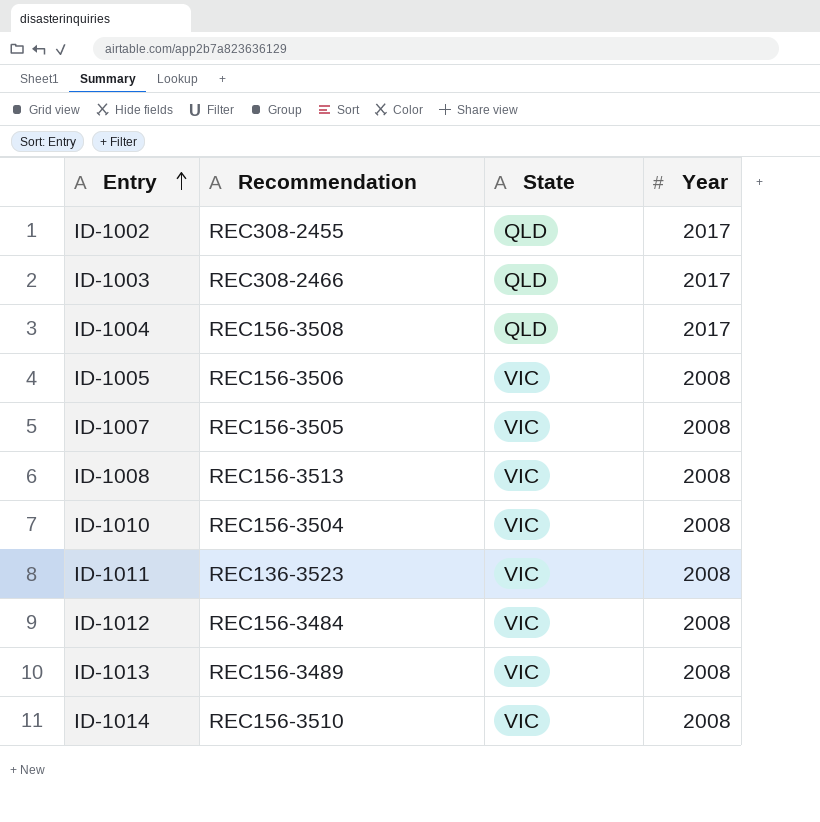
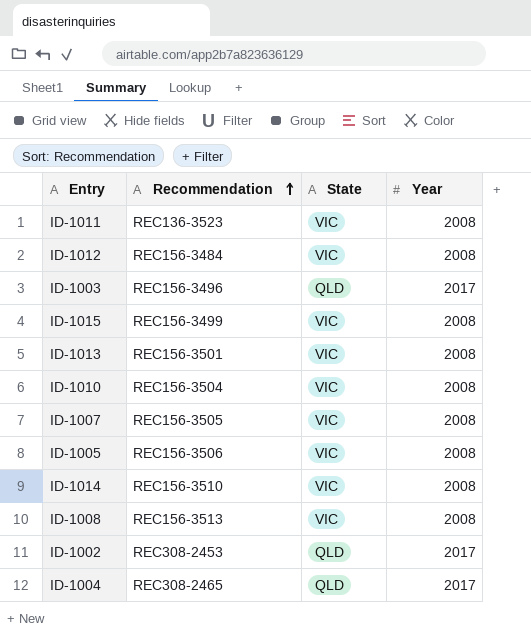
row order: Entry ascending -> Recommendation ascending
ID-1003 | Recommendation: REC308-2466 -> REC156-3496
row ID-1015: none -> REC156-3499 | VIC | 2008
ID-1013 | Recommendation: REC156-3489 -> REC156-3501
ID-1002 | Recommendation: REC308-2455 -> REC308-2453
ID-1004 | Recommendation: REC156-3508 -> REC308-2465

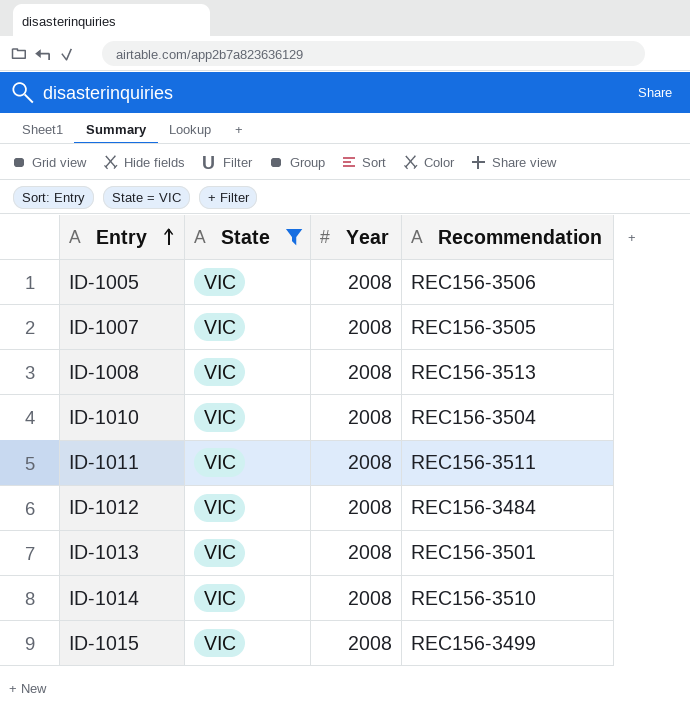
filter: none -> State = VIC
row order: Recommendation ascending -> Entry ascending
column Recommendation | position: 2 -> 4
ID-1011 | Recommendation: REC136-3523 -> REC156-3511

